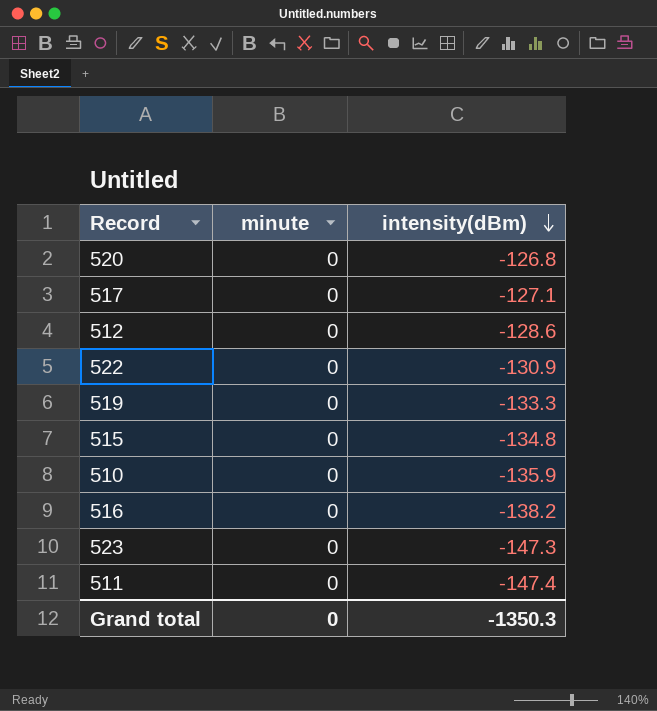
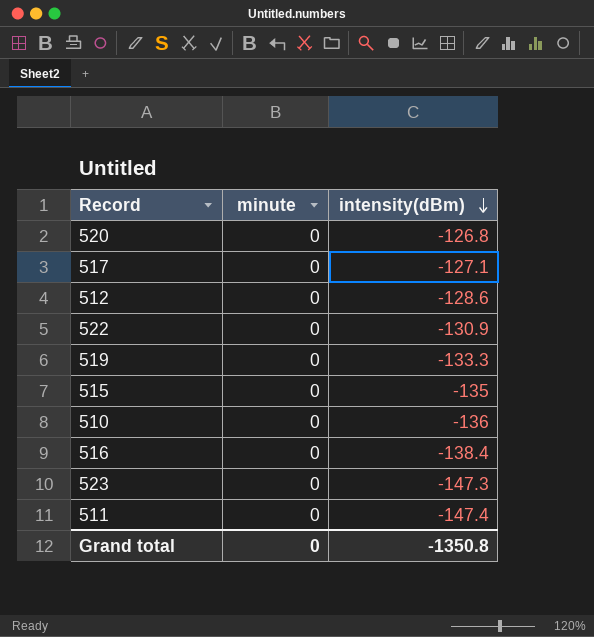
515 | intensity(dBm): -134.8 -> -135
510 | intensity(dBm): -135.9 -> -136
516 | intensity(dBm): -138.2 -> -138.4
Grand total | intensity(dBm): -1350.3 -> -1350.8

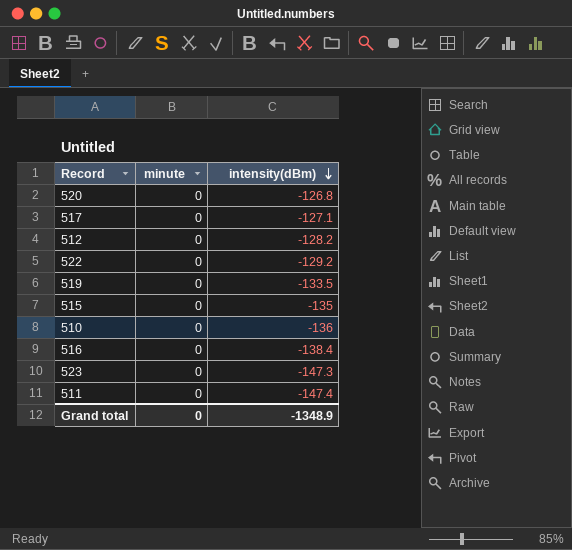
512 | intensity(dBm): -128.6 -> -128.2
522 | intensity(dBm): -130.9 -> -129.2
519 | intensity(dBm): -133.3 -> -133.5
Grand total | intensity(dBm): -1350.8 -> -1348.9

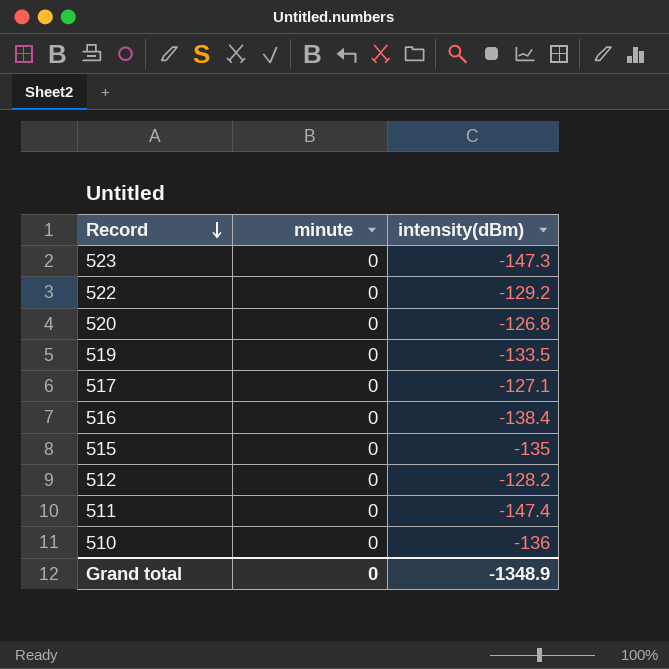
row order: intensity(dBm) descending -> Record descending

